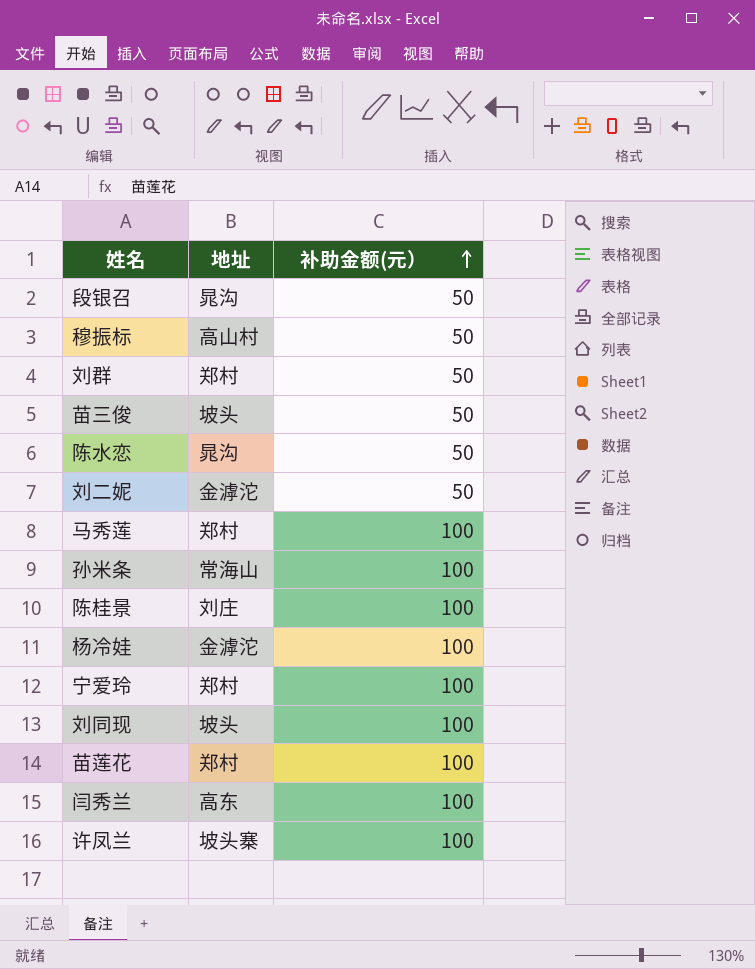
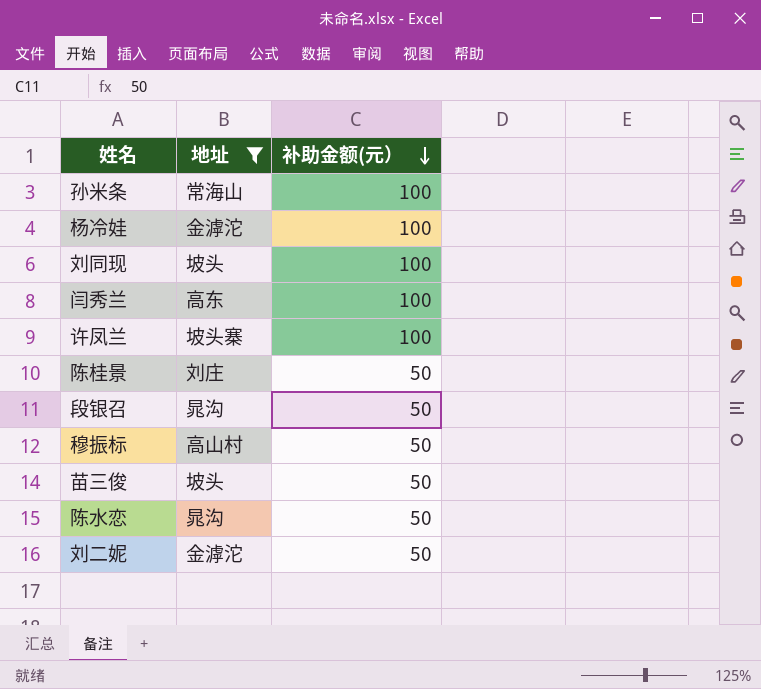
filter: none -> 地址 != 郑村
row order: 补助金额(元） ascending -> 补助金额(元） descending
陈桂景 | 补助金额(元）: 100 -> 50

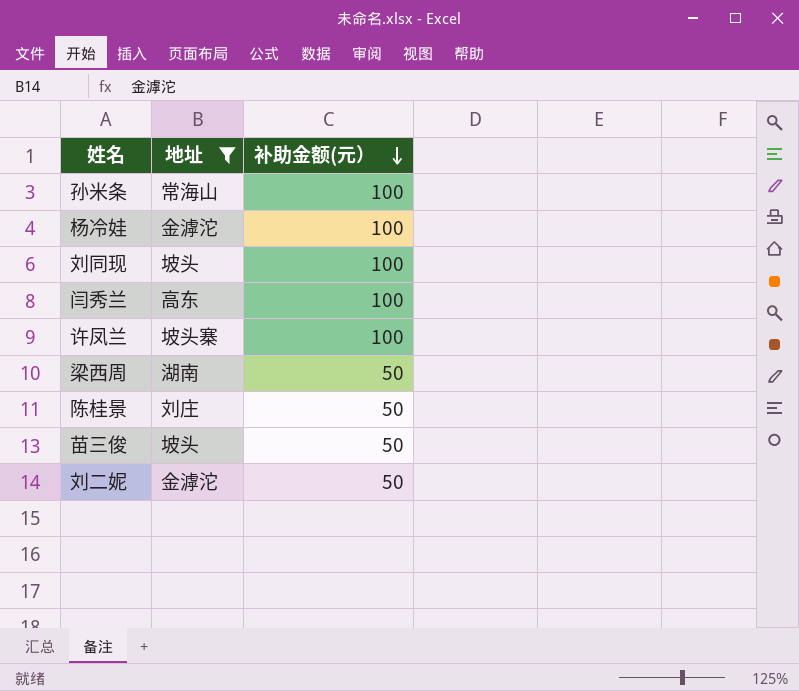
row 段银召: 晁沟 | 50 -> none
row 穆振标: 高山村 | 50 -> none
row 陈水恋: 晁沟 | 50 -> none
row 梁西周: none -> 湖南 | 50

